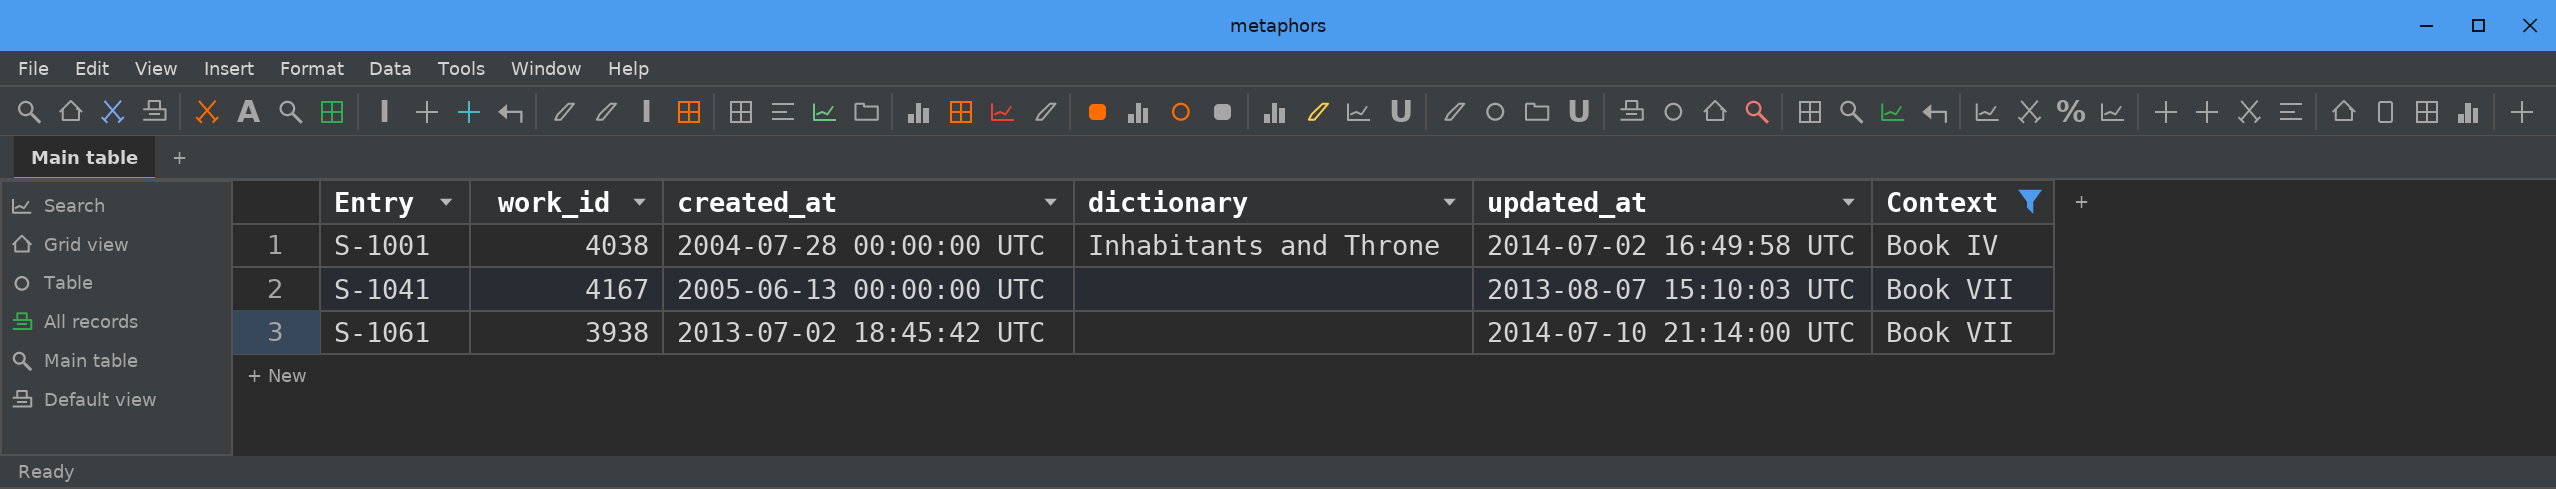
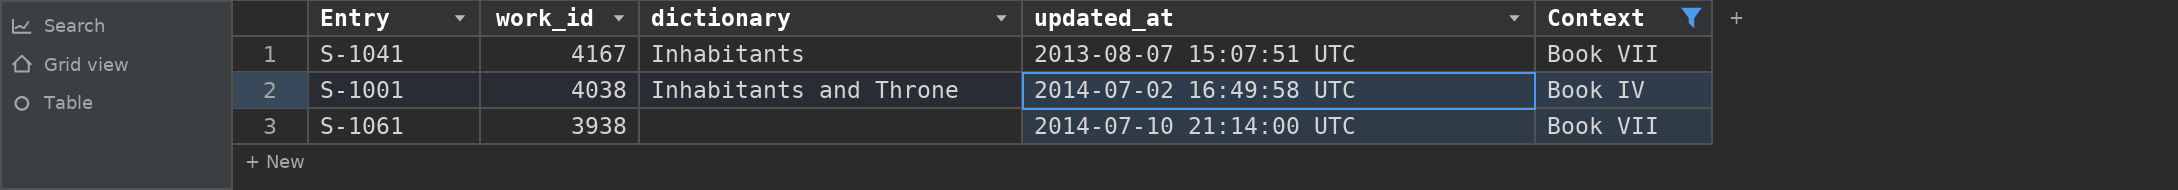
row order: Entry ascending -> work_id descending
column created_at | position: 3 -> none
S-1041 | dictionary: none -> Inhabitants
S-1041 | updated_at: 2013-08-07 15:10:03 UTC -> 2013-08-07 15:07:51 UTC

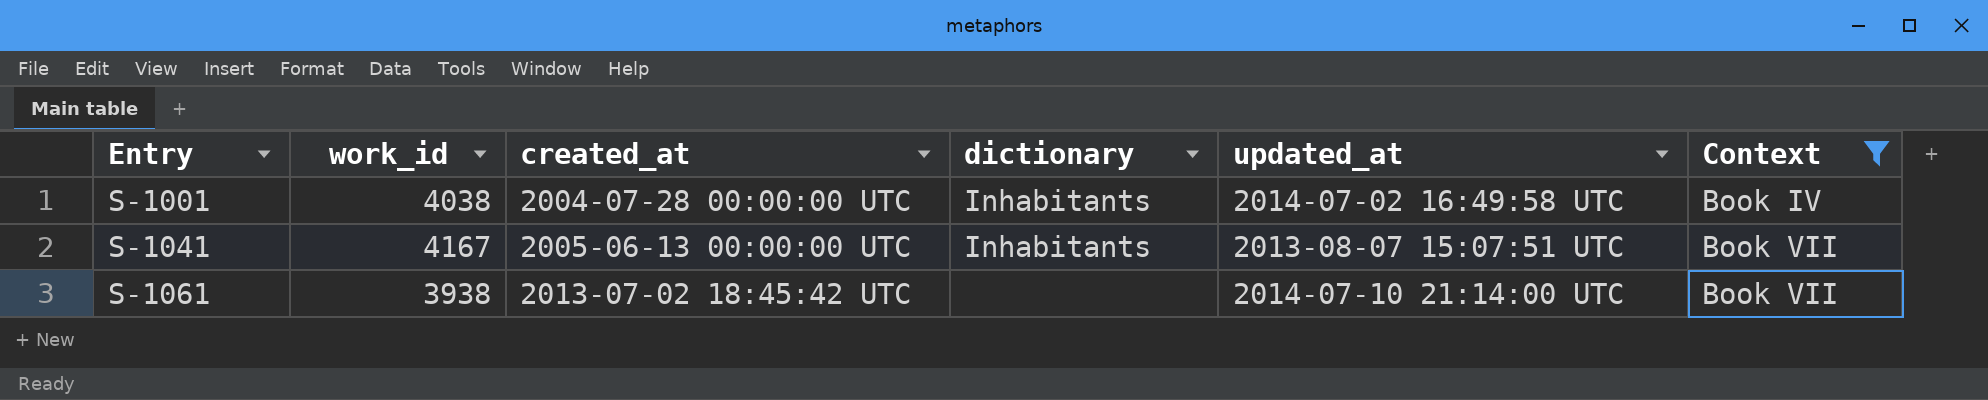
row order: work_id descending -> Entry ascending
column created_at | position: none -> 3
S-1001 | dictionary: Inhabitants and Throne -> Inhabitants

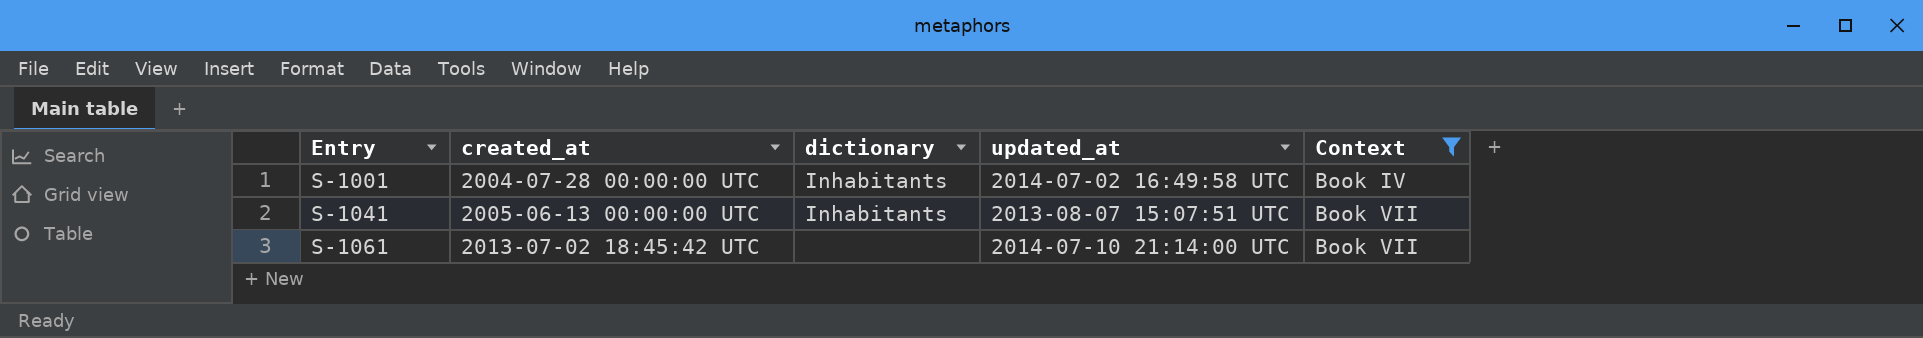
column work_id | position: 2 -> none

